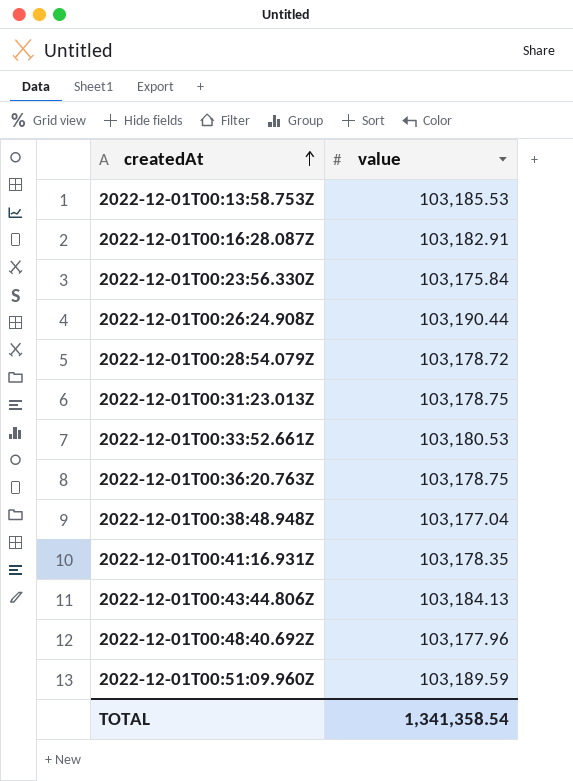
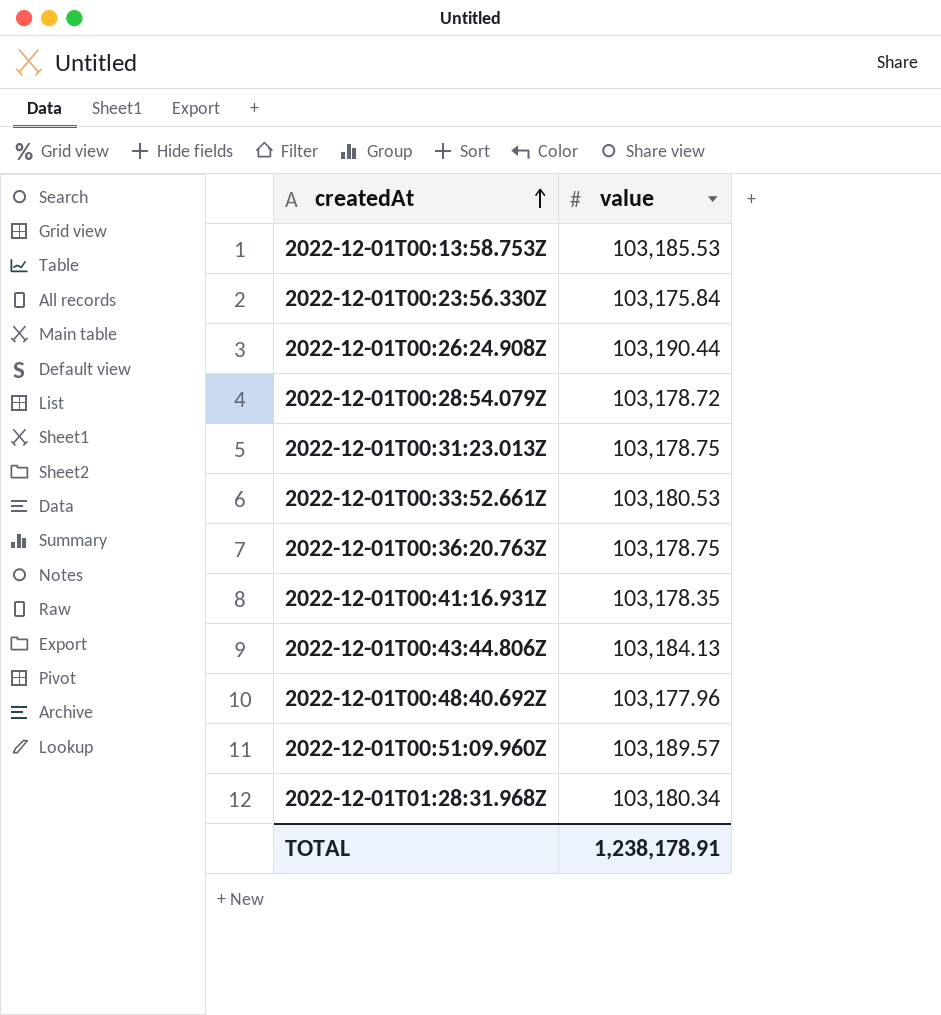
row 2022-12-01T00:16:28.087Z: 103,182.91 -> none
row 2022-12-01T00:38:48.948Z: 103,177.04 -> none
2022-12-01T00:51:09.960Z | value: 103,189.59 -> 103,189.57
row 2022-12-01T01:28:31.968Z: none -> 103,180.34
TOTAL | value: 1,341,358.54 -> 1,238,178.91

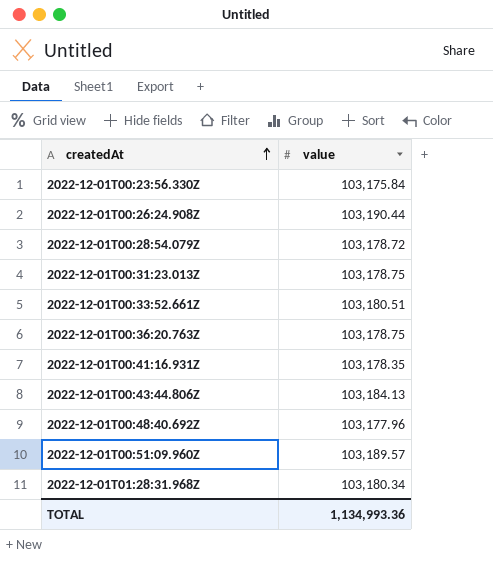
row 2022-12-01T00:13:58.753Z: 103,185.53 -> none
2022-12-01T00:33:52.661Z | value: 103,180.53 -> 103,180.51
TOTAL | value: 1,238,178.91 -> 1,134,993.36

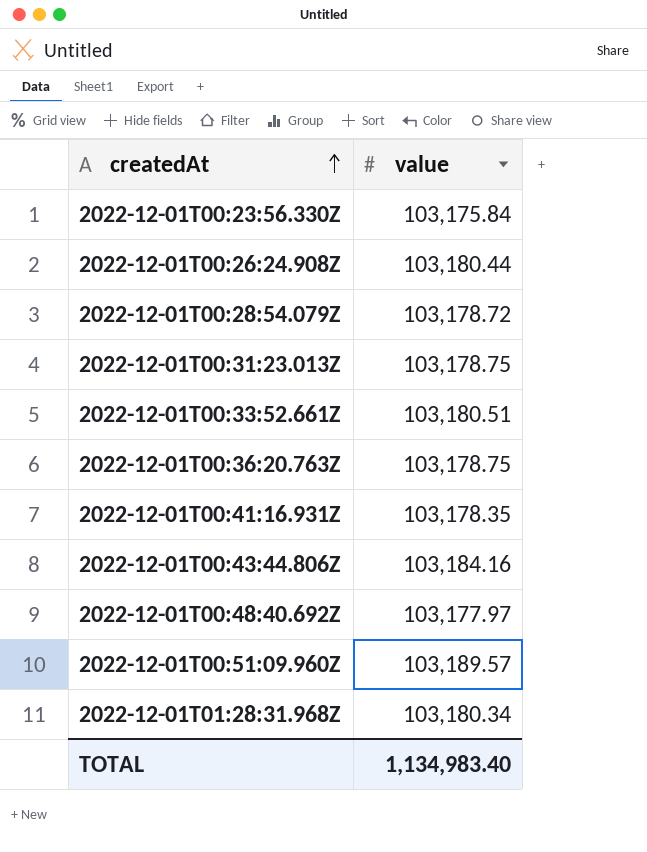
2022-12-01T00:26:24.908Z | value: 103,190.44 -> 103,180.44
2022-12-01T00:43:44.806Z | value: 103,184.13 -> 103,184.16
2022-12-01T00:48:40.692Z | value: 103,177.96 -> 103,177.97
TOTAL | value: 1,134,993.36 -> 1,134,983.40

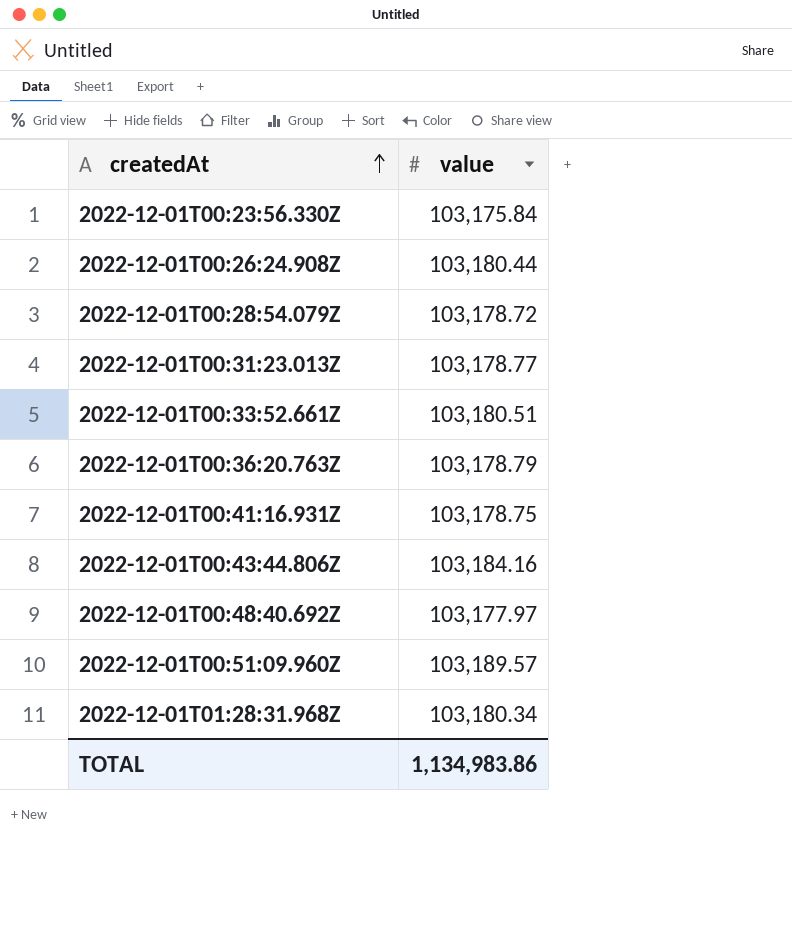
2022-12-01T00:31:23.013Z | value: 103,178.75 -> 103,178.77
2022-12-01T00:36:20.763Z | value: 103,178.75 -> 103,178.79
2022-12-01T00:41:16.931Z | value: 103,178.35 -> 103,178.75
TOTAL | value: 1,134,983.40 -> 1,134,983.86

